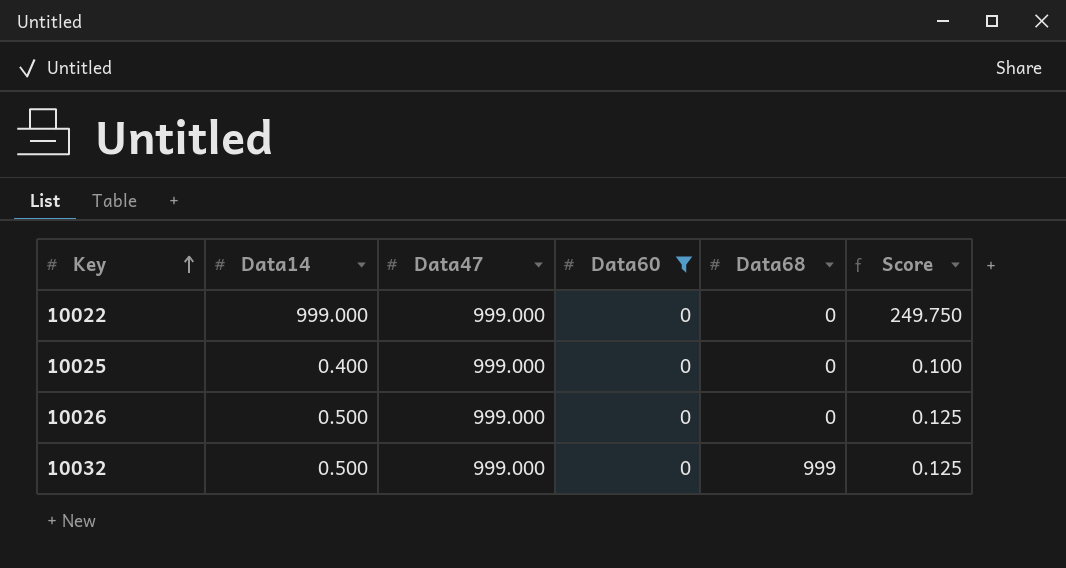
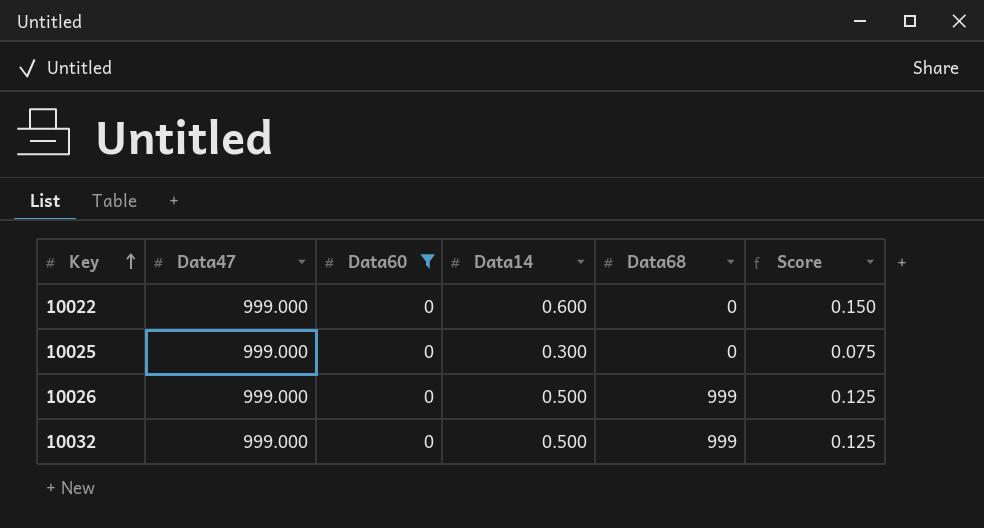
column Data14 | position: 2 -> 4
10022 | Data14: 999.000 -> 0.600
10022 | Score: 249.750 -> 0.150
10025 | Data14: 0.400 -> 0.300
10025 | Score: 0.100 -> 0.075
10026 | Data68: 0 -> 999

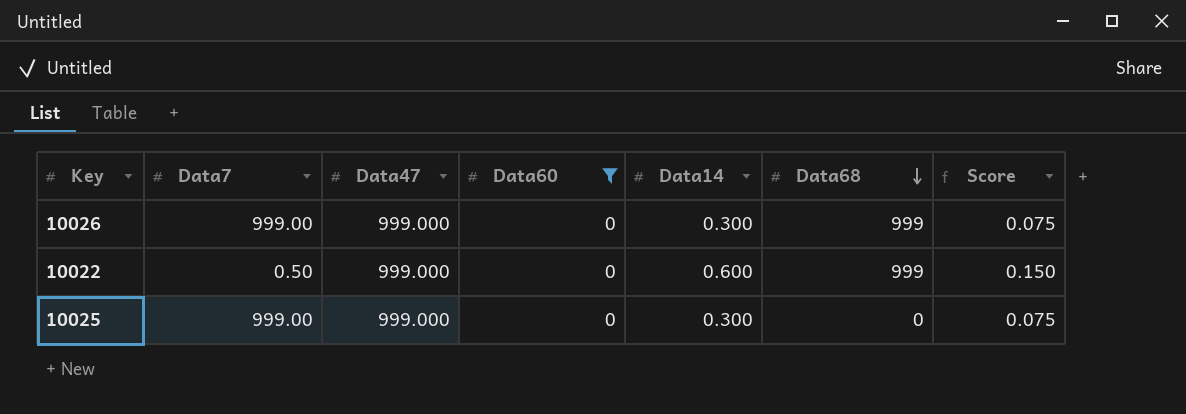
row order: Key ascending -> Data68 descending
column Data7 | position: none -> 2
row 10032: 999.000 | 0 | 0.500 | 999 | 0.125 -> none
10026 | Data14: 0.500 -> 0.300
10026 | Score: 0.125 -> 0.075
10022 | Data68: 0 -> 999

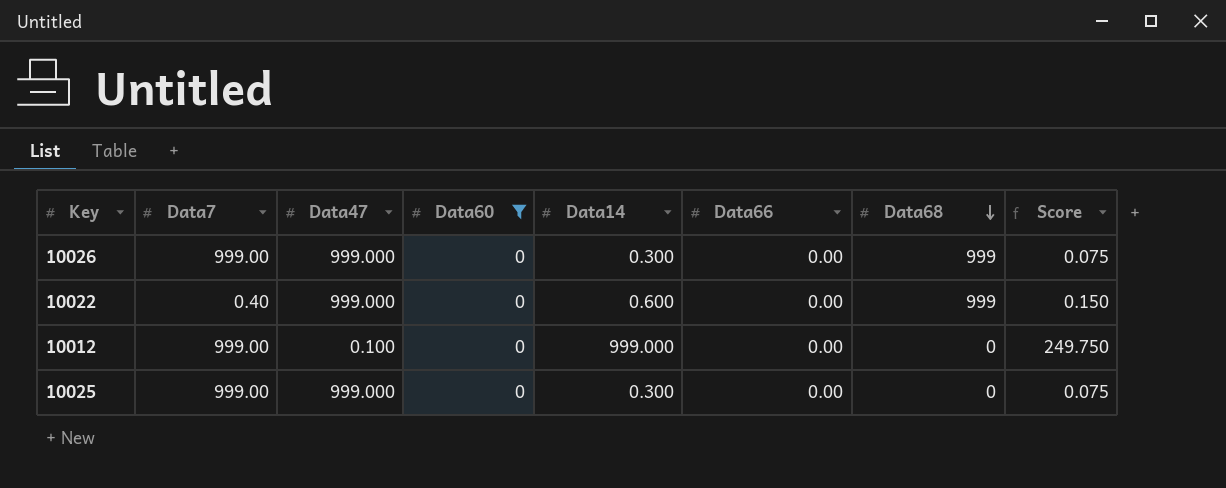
column Data66 | position: none -> 6
10022 | Data7: 0.50 -> 0.40
row 10012: none -> 999.00 | 0.100 | 0 | 999.000 | 0.00 | 0 | 249.750

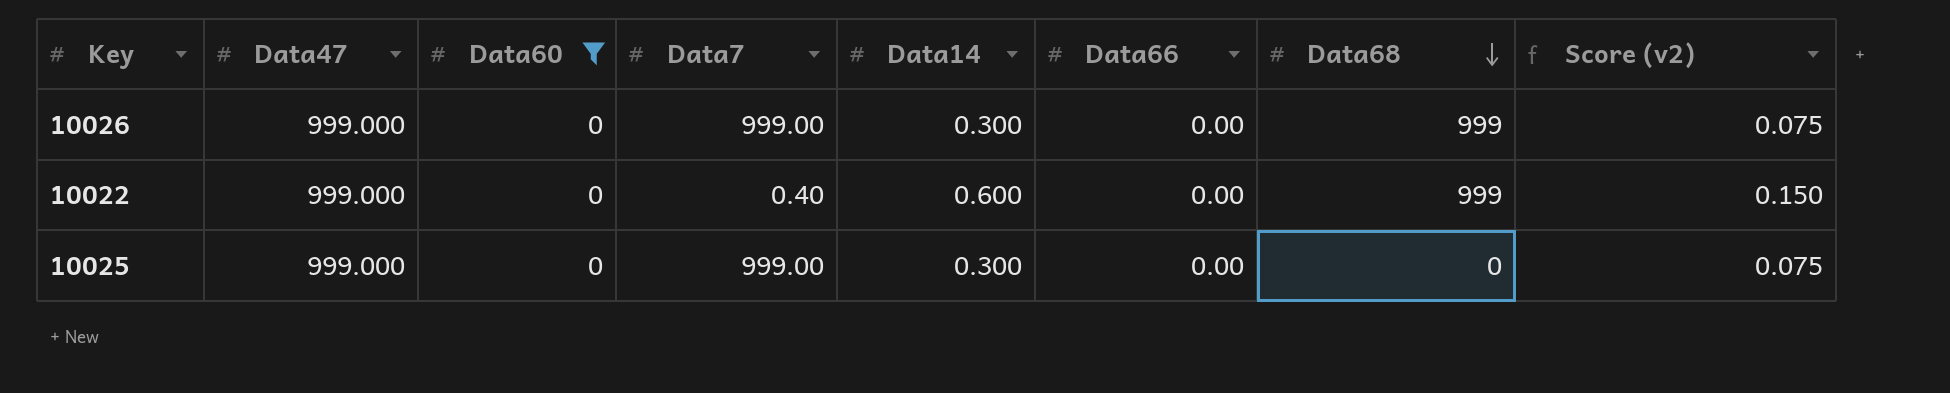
column Data7 | position: 2 -> 4
column name: Score -> Score (v2)
row 10012: 999.00 | 0.100 | 0 | 999.000 | 0.00 | 0 | 249.750 -> none

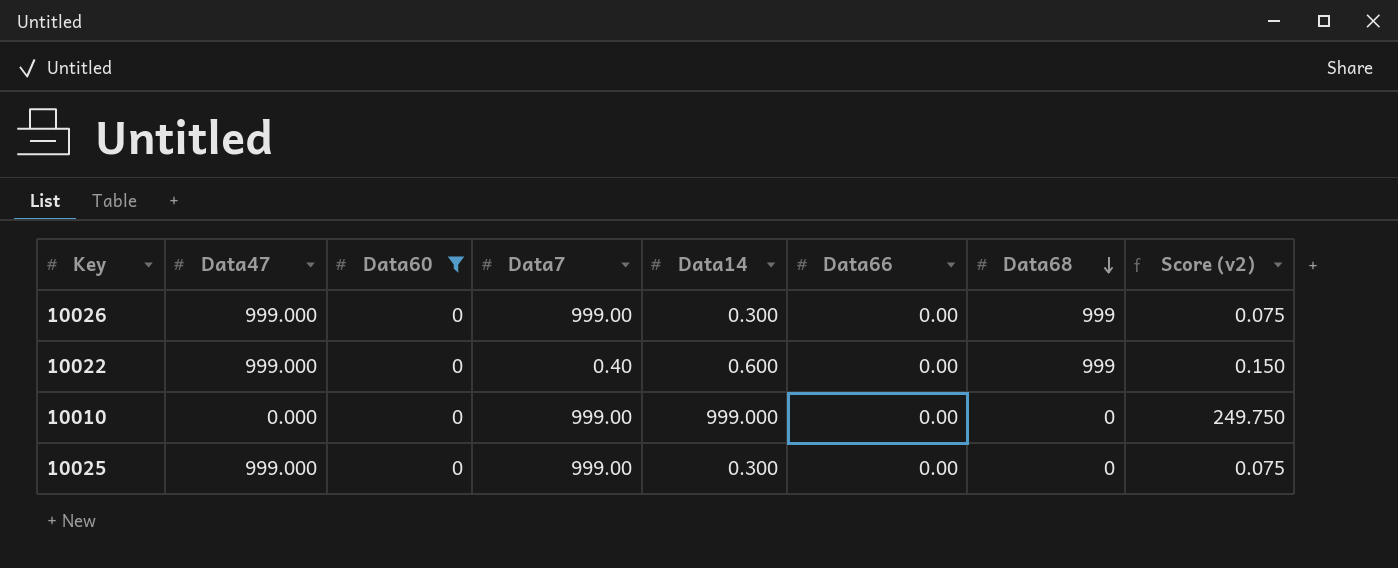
row 10010: none -> 0.000 | 0 | 999.00 | 999.000 | 0.00 | 0 | 249.750

